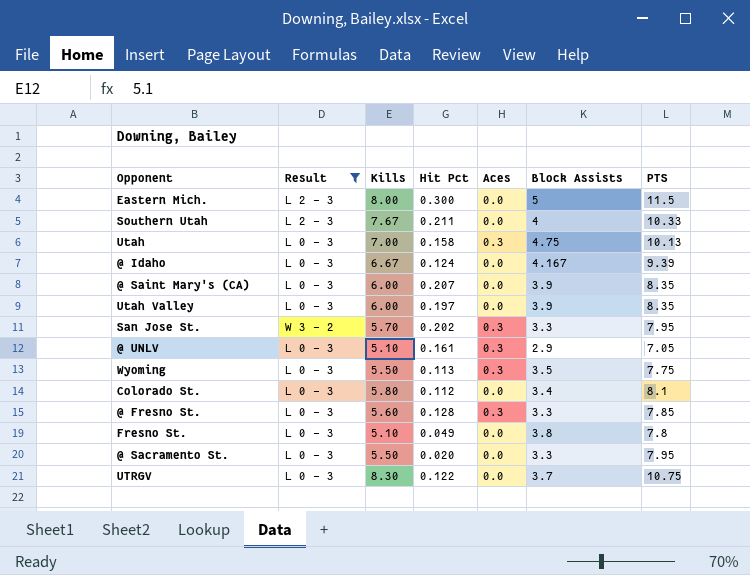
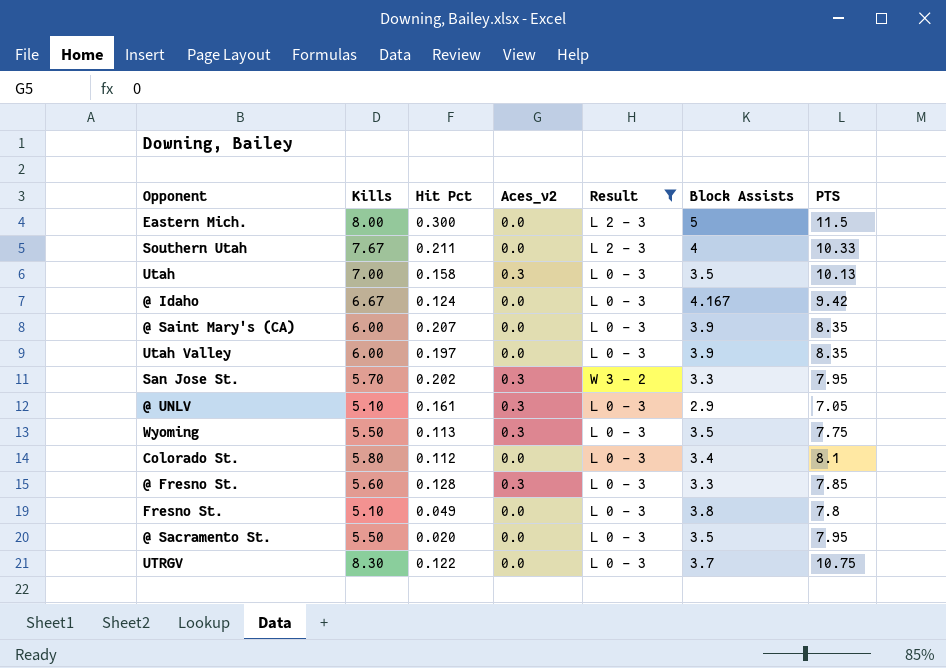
column name: Aces -> Aces_v2
column Result | position: 2 -> 5
Utah | Block Assists: 4.75 -> 3.5
@ Idaho | PTS: 9.39 -> 9.42
@ Sacramento St. | Block Assists: 3.3 -> 3.5

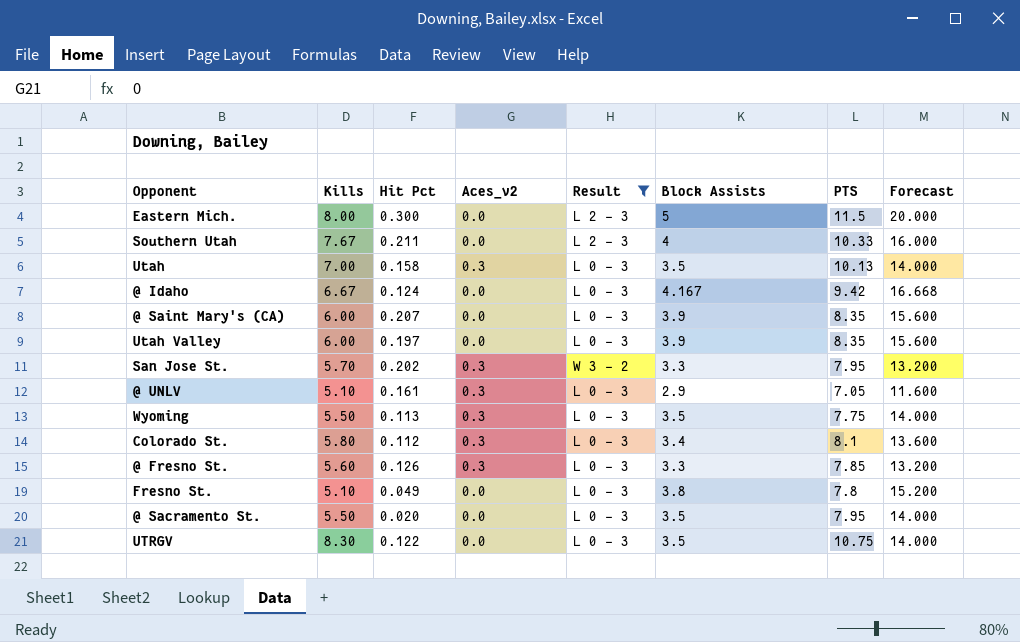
column Forecast | formula: none -> [Block Assists] * 4
Colorado St. | Aces_v2: 0.0 -> 0.3
@ Fresno St. | Hit Pct: 0.128 -> 0.126
UTRGV | Block Assists: 3.7 -> 3.5

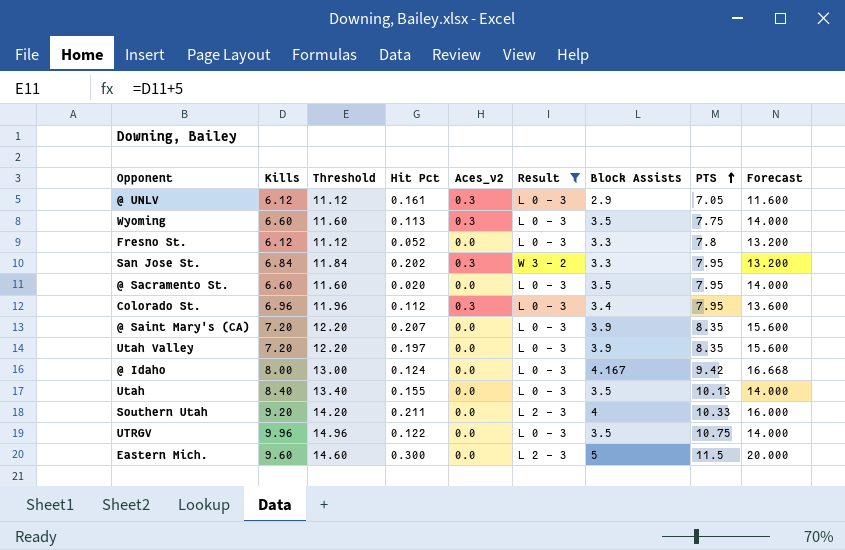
row order: none -> PTS ascending
column Threshold | formula: none -> [Kills] + 5
row @ Fresno St.: 5.60 | 0.126 | 0.3 | L 0 - 3 | 3.3 | 7.85 | 13.200 -> none
@ UNLV | Kills: 5.10 -> 6.12
Wyoming | Kills: 5.50 -> 6.60
Fresno St. | Kills: 5.10 -> 6.12
Fresno St. | Hit Pct: 0.049 -> 0.052
Fresno St. | Block Assists: 3.8 -> 3.3
Fresno St. | Forecast: 15.200 -> 13.200
San Jose St. | Kills: 5.70 -> 6.84
@ Sacramento St. | Kills: 5.50 -> 6.60
Colorado St. | Kills: 5.80 -> 6.96
Colorado St. | PTS: 8.1 -> 7.95
@ Saint Mary's (CA) | Kills: 6.00 -> 7.20
Utah Valley | Kills: 6.00 -> 7.20
@ Idaho | Kills: 6.67 -> 8.00
Utah | Kills: 7.00 -> 8.40
Utah | Hit Pct: 0.158 -> 0.155
Utah | Aces_v2: 0.3 -> 0.0
Southern Utah | Kills: 7.67 -> 9.20
UTRGV | Kills: 8.30 -> 9.96
Eastern Mich. | Kills: 8.00 -> 9.60

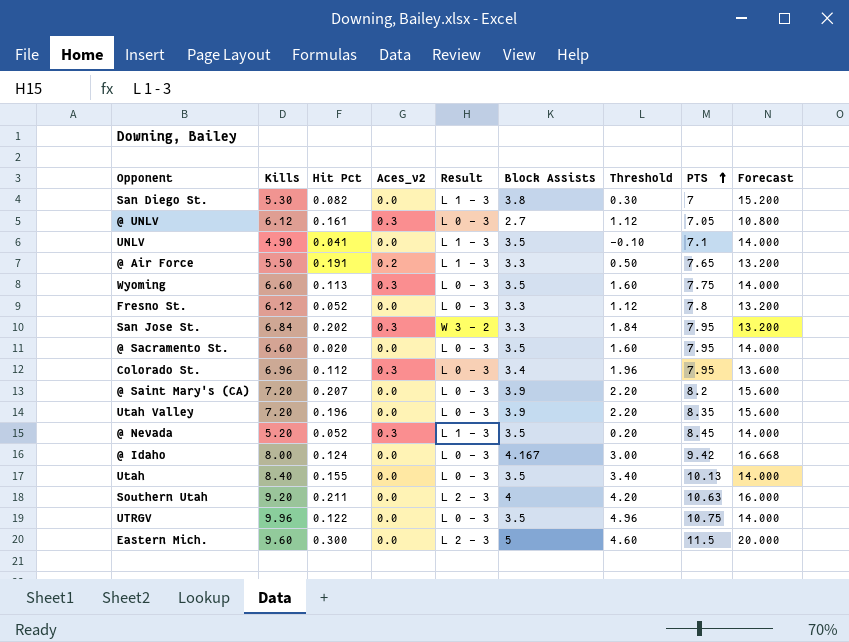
filter: Result != L 1 - 3 -> none
column Threshold | formula: [Kills] + 5 -> [Kills] - 5
column Threshold | position: 3 -> 7
@ UNLV | Block Assists: 2.9 -> 2.7
@ UNLV | Forecast: 11.600 -> 10.800
@ Saint Mary's (CA) | PTS: 8.35 -> 8.2
Utah Valley | Hit Pct: 0.197 -> 0.196
Southern Utah | PTS: 10.33 -> 10.63

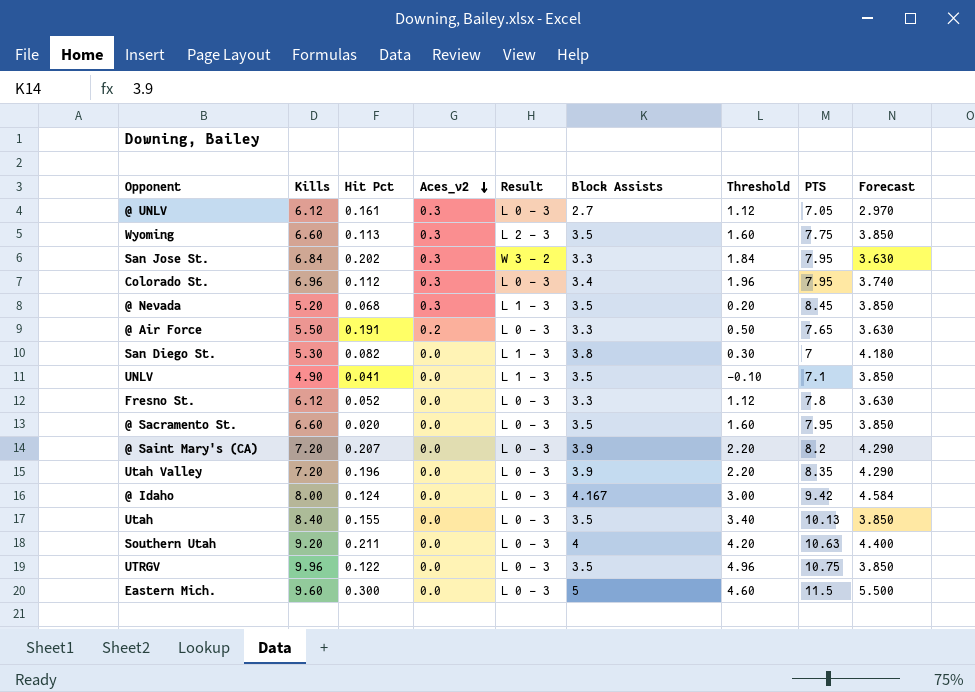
row order: PTS ascending -> Aces_v2 descending
column Forecast | formula: [Block Assists] * 4 -> [Block Assists] * 1.1
Wyoming | Result: L 0 - 3 -> L 2 - 3
@ Nevada | Hit Pct: 0.052 -> 0.068
@ Air Force | Result: L 1 - 3 -> L 0 - 3
Southern Utah | Result: L 2 - 3 -> L 0 - 3
Eastern Mich. | Result: L 2 - 3 -> L 0 - 3

